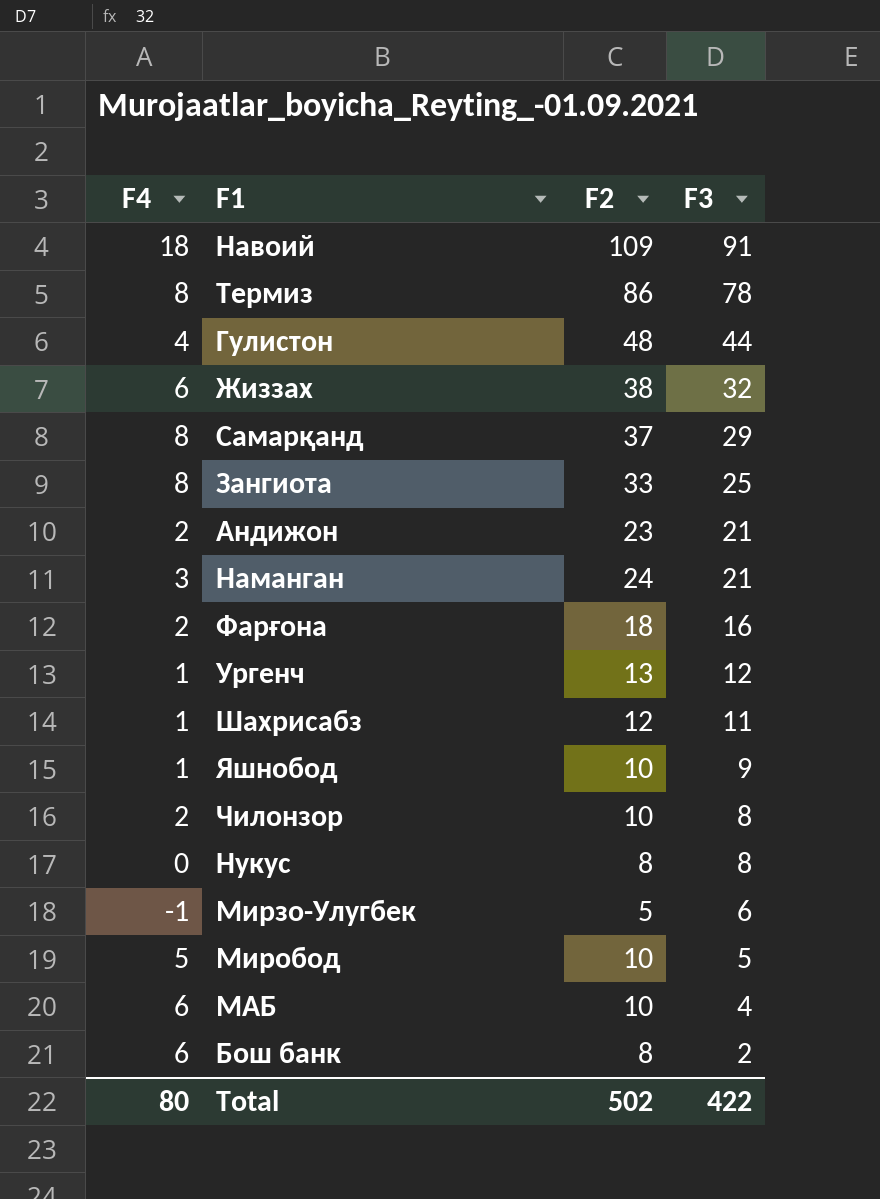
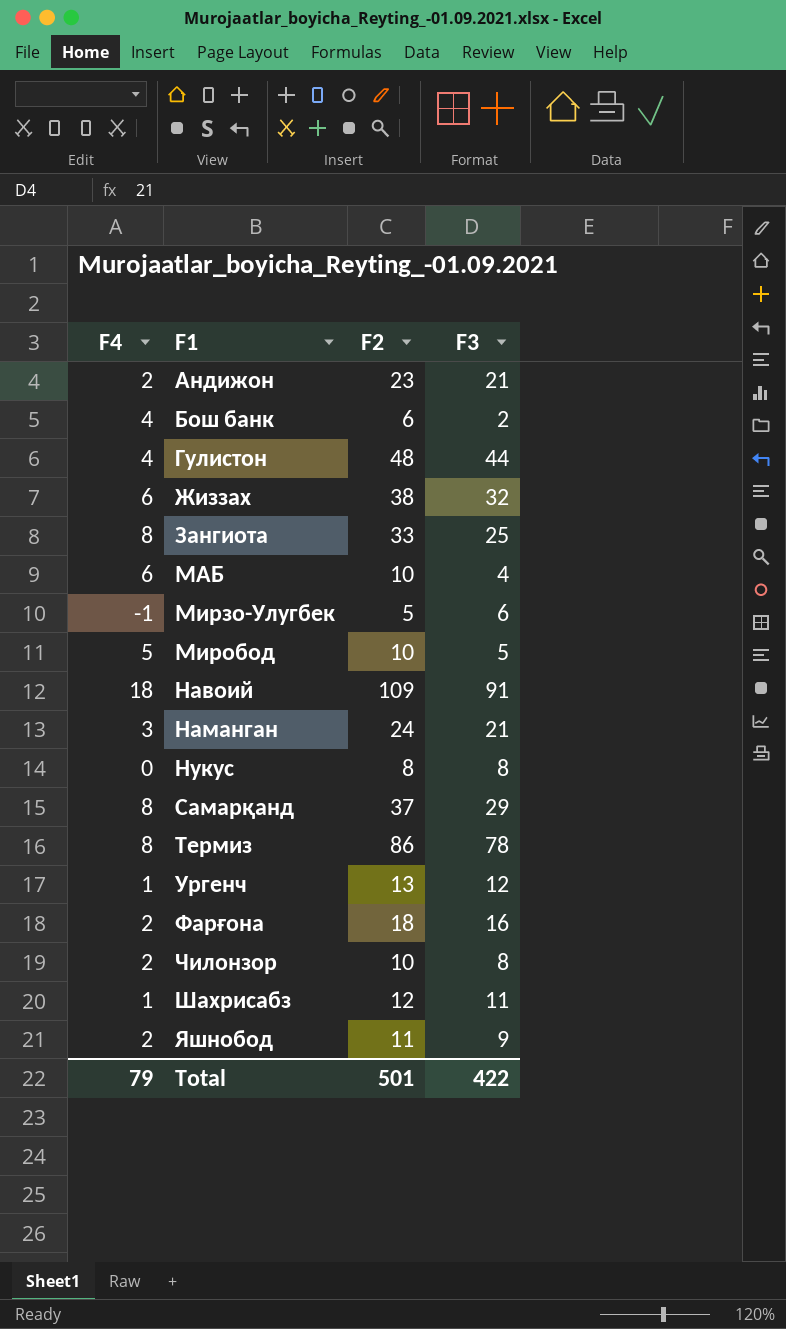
row order: F3 descending -> F1 ascending
Бош банк | F4: 6 -> 4
Бош банк | F2: 8 -> 6
Яшнобод | F4: 1 -> 2
Яшнобод | F2: 10 -> 11
Total | F4: 80 -> 79
Total | F2: 502 -> 501

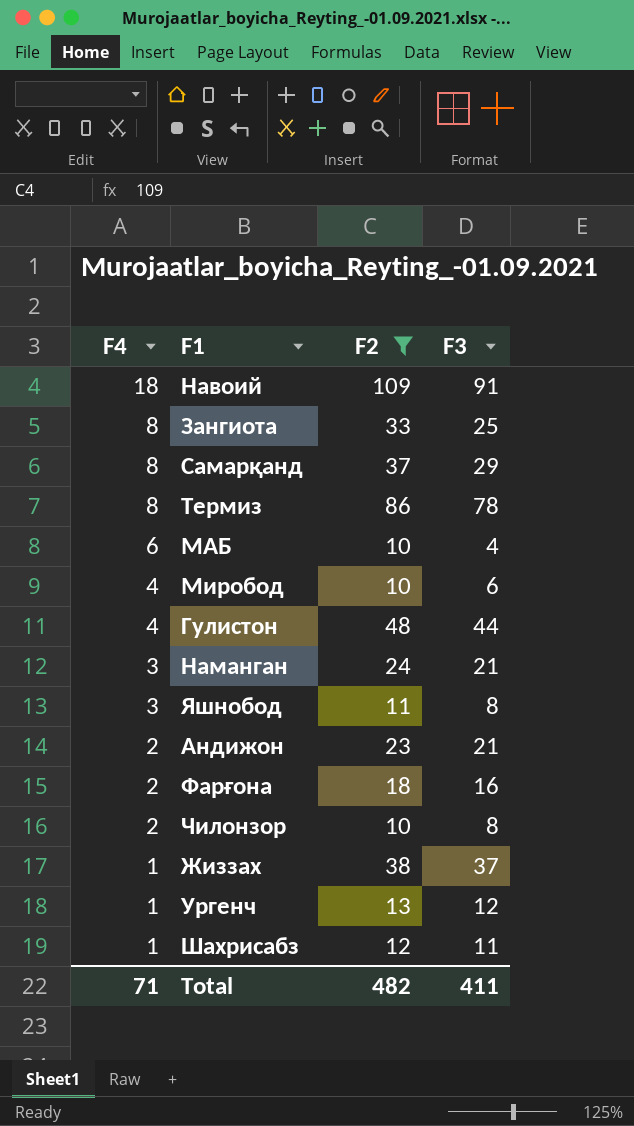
filter: none -> F2 >= 10
row order: F1 ascending -> F4 descending
Миробод | F4: 5 -> 4
Миробод | F3: 5 -> 6
Яшнобод | F4: 2 -> 3
Яшнобод | F3: 9 -> 8
Жиззах | F4: 6 -> 1
Жиззах | F3: 32 -> 37
Total | F4: 79 -> 71
Total | F2: 501 -> 482
Total | F3: 422 -> 411

